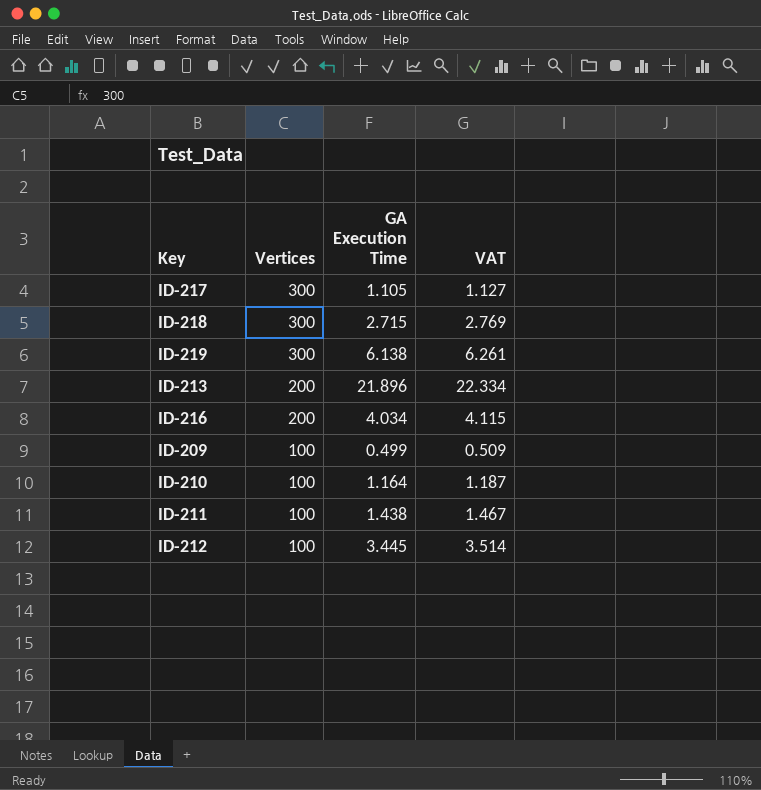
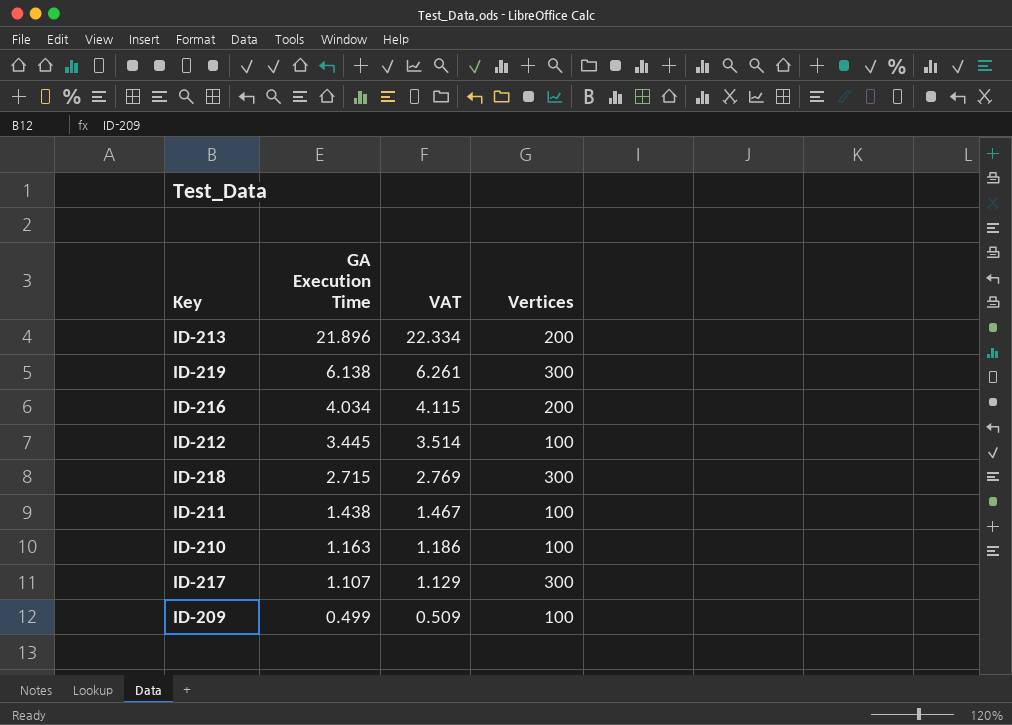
row order: Vertices descending -> GA Execution Time descending
column Vertices | position: 2 -> 4
ID-210 | GA Execution Time: 1.164 -> 1.163
ID-210 | VAT: 1.187 -> 1.186
ID-217 | GA Execution Time: 1.105 -> 1.107
ID-217 | VAT: 1.127 -> 1.129

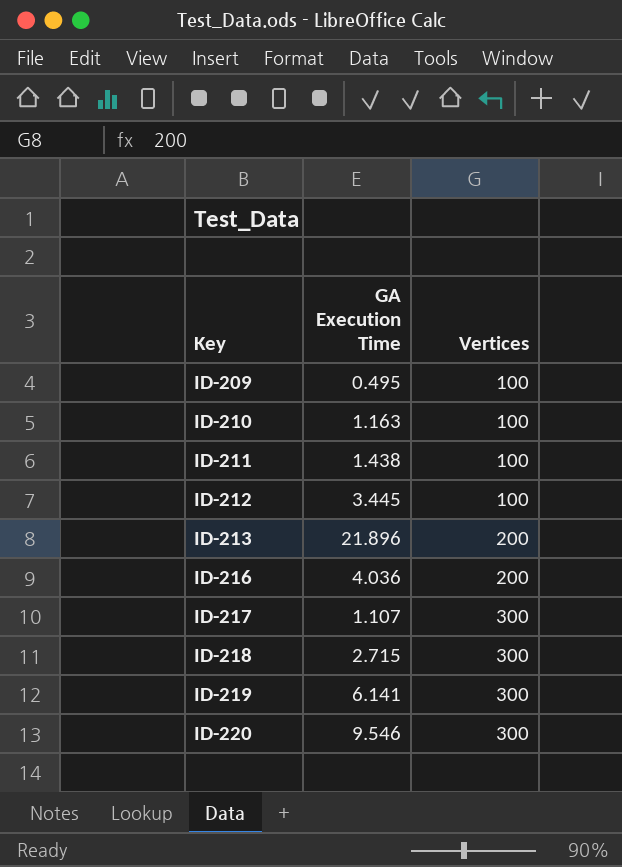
row order: GA Execution Time descending -> Key ascending
column VAT | formula: [GA Execution Time] * 1.02 -> none
ID-209 | GA Execution Time: 0.499 -> 0.495
ID-216 | GA Execution Time: 4.034 -> 4.036
ID-219 | GA Execution Time: 6.138 -> 6.141
row ID-220: none -> 9.546 | 300

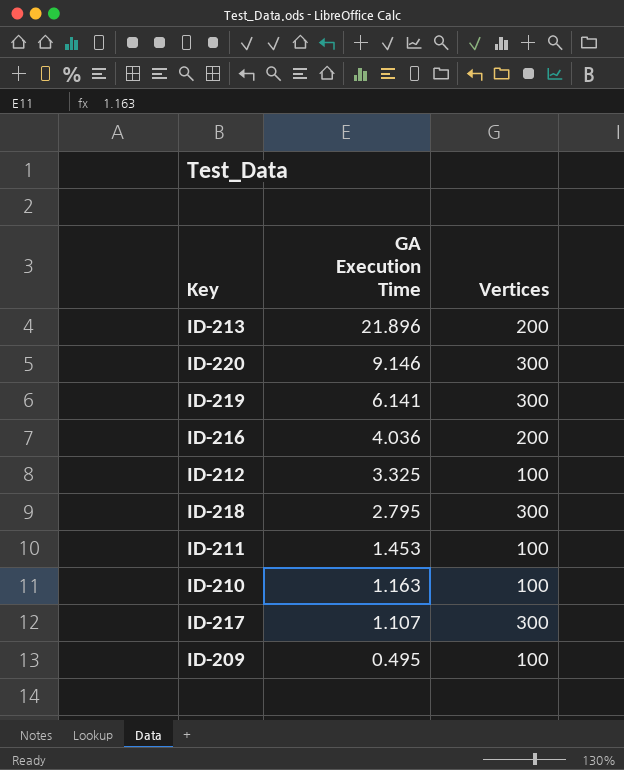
row order: Key ascending -> GA Execution Time descending
ID-220 | GA Execution Time: 9.546 -> 9.146
ID-212 | GA Execution Time: 3.445 -> 3.325
ID-218 | GA Execution Time: 2.715 -> 2.795
ID-211 | GA Execution Time: 1.438 -> 1.453

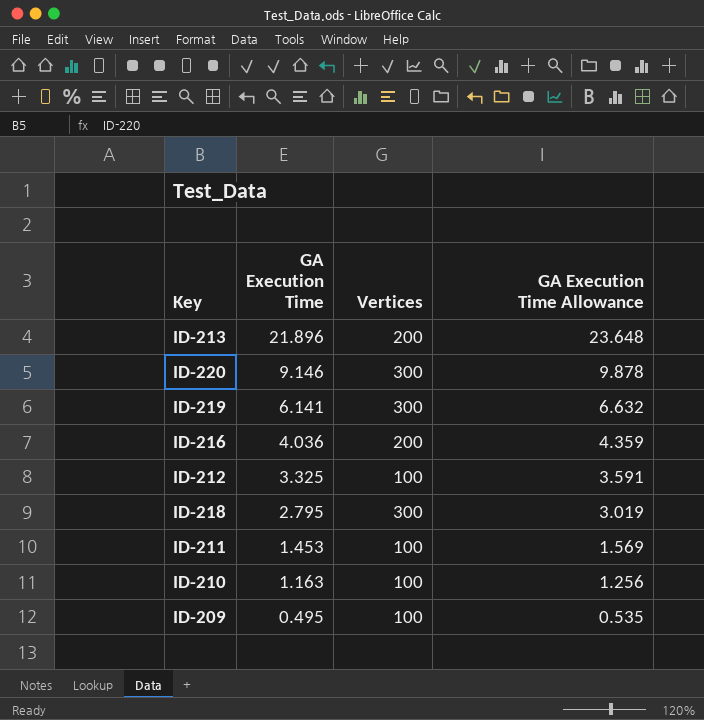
column GA Execution Time Allowance | formula: none -> [GA Execution Time] * 1.08
row ID-217: 1.107 | 300 -> none

